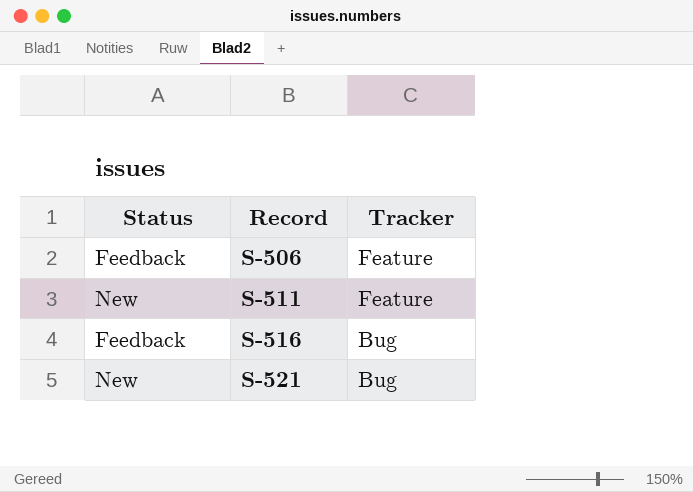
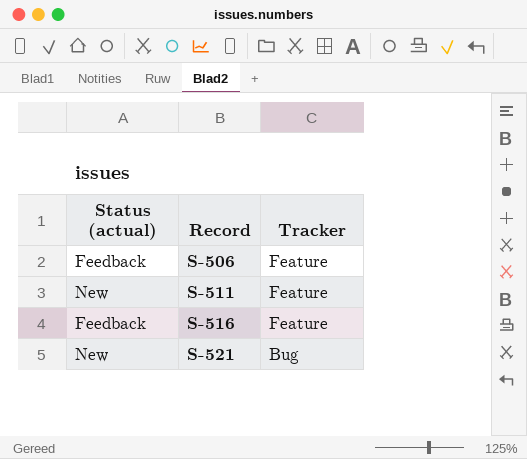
column name: Status -> Status (actual)
S-516 | Tracker: Bug -> Feature

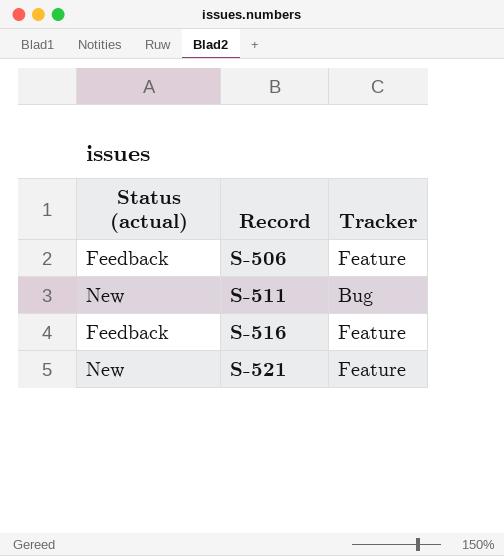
S-511 | Tracker: Feature -> Bug
S-521 | Tracker: Bug -> Feature

